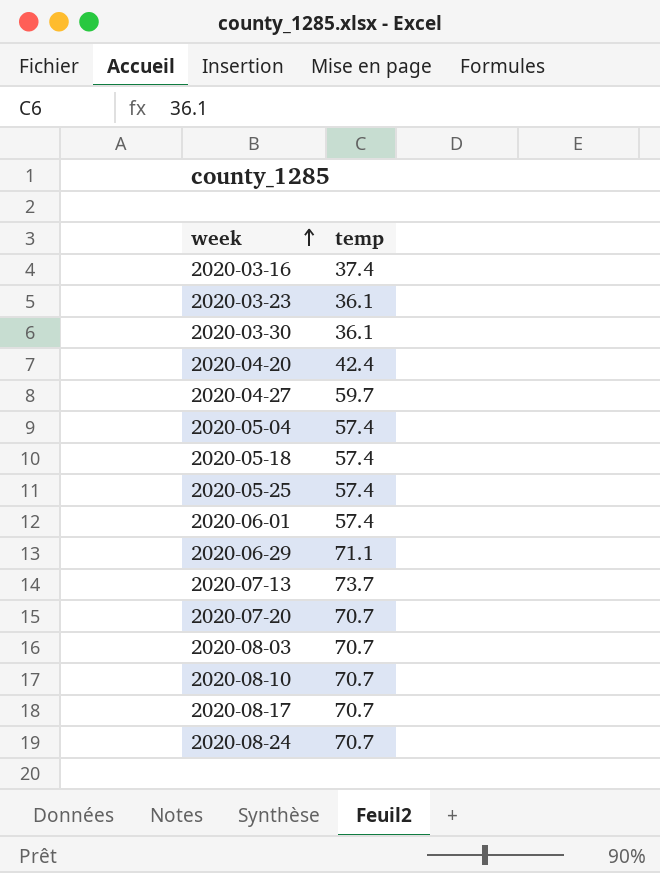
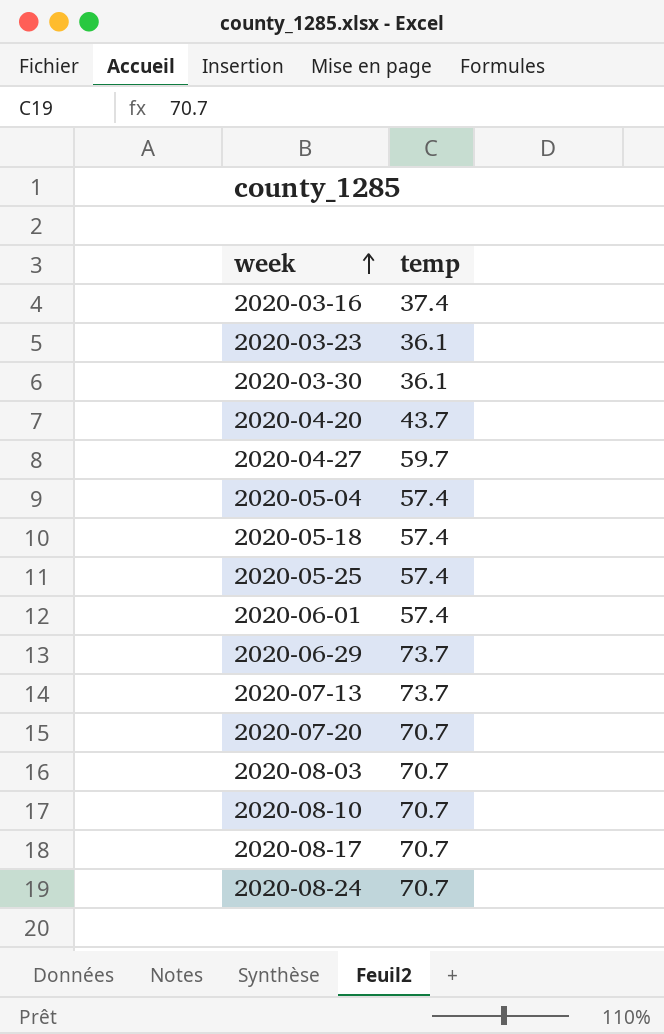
2020-04-20 | temp: 42.4 -> 43.7
2020-06-29 | temp: 71.1 -> 73.7

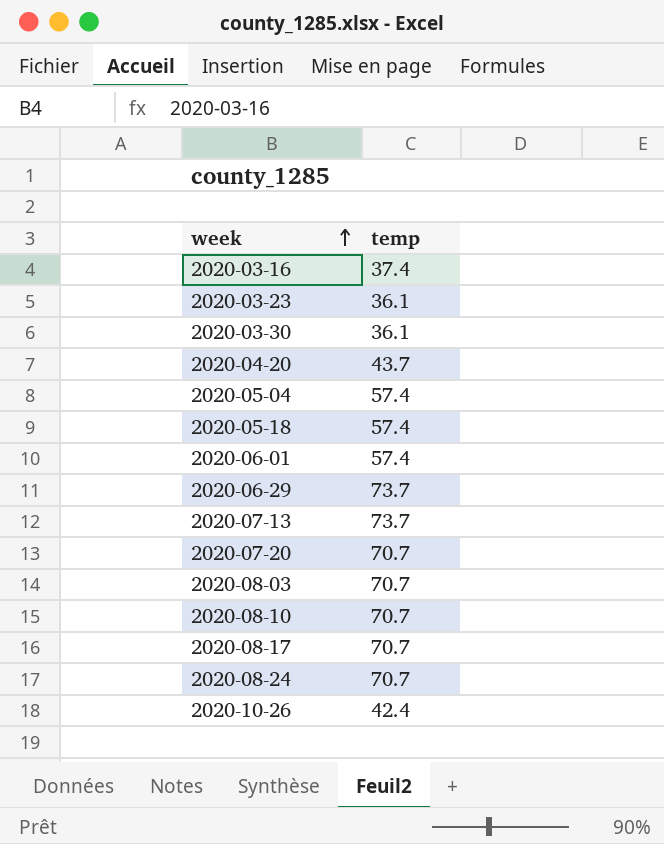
row 2020-04-27: 59.7 -> none
row 2020-05-25: 57.4 -> none
row 2020-10-26: none -> 42.4

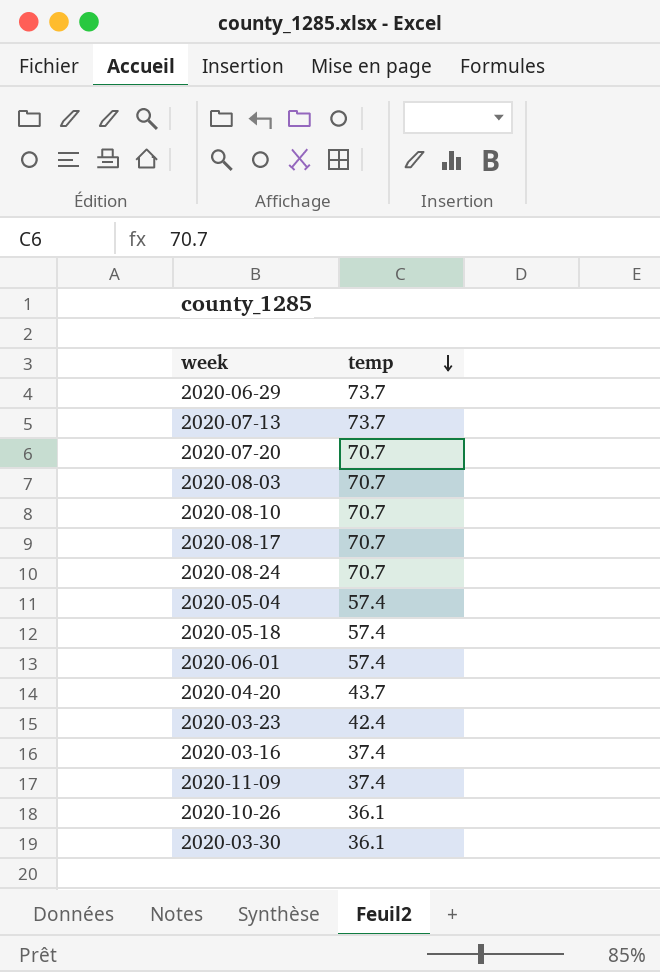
row order: week ascending -> temp descending
2020-03-23 | temp: 36.1 -> 42.4
row 2020-11-09: none -> 37.4
2020-10-26 | temp: 42.4 -> 36.1

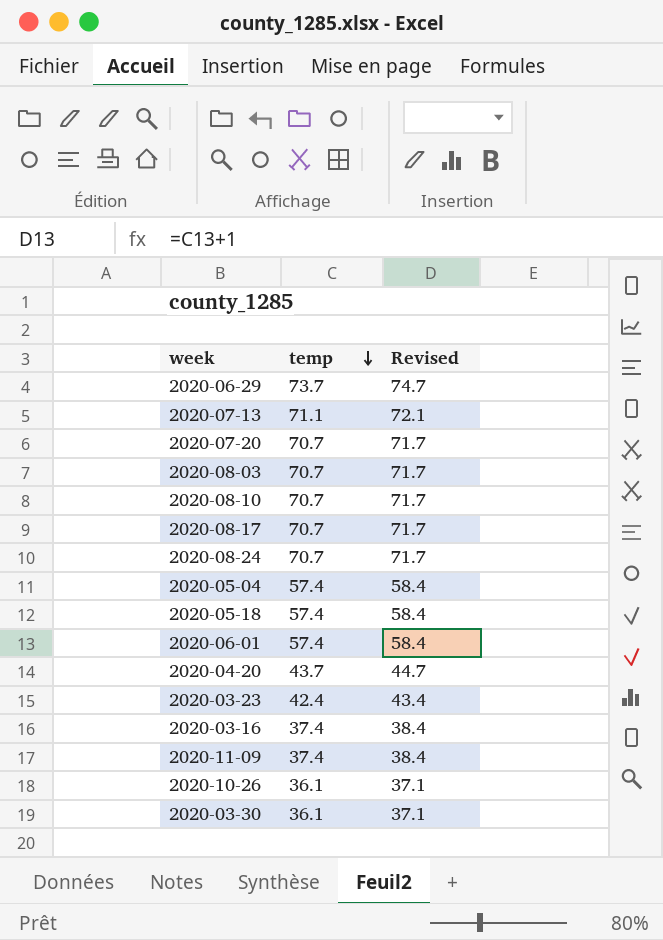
column Revised | formula: none -> [temp] + 1
2020-07-13 | temp: 73.7 -> 71.1

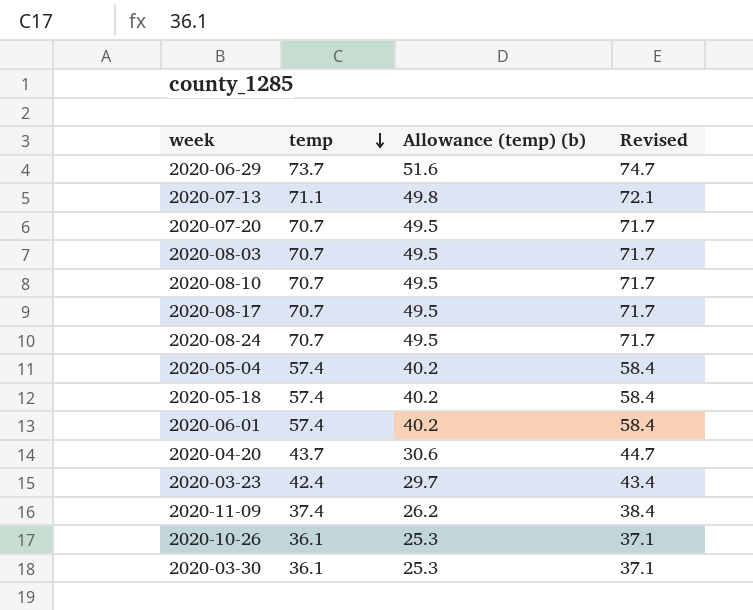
column Allowance (temp) (b) | formula: none -> [temp] * 0.7
row 2020-03-16: 37.4 | 38.4 -> none

